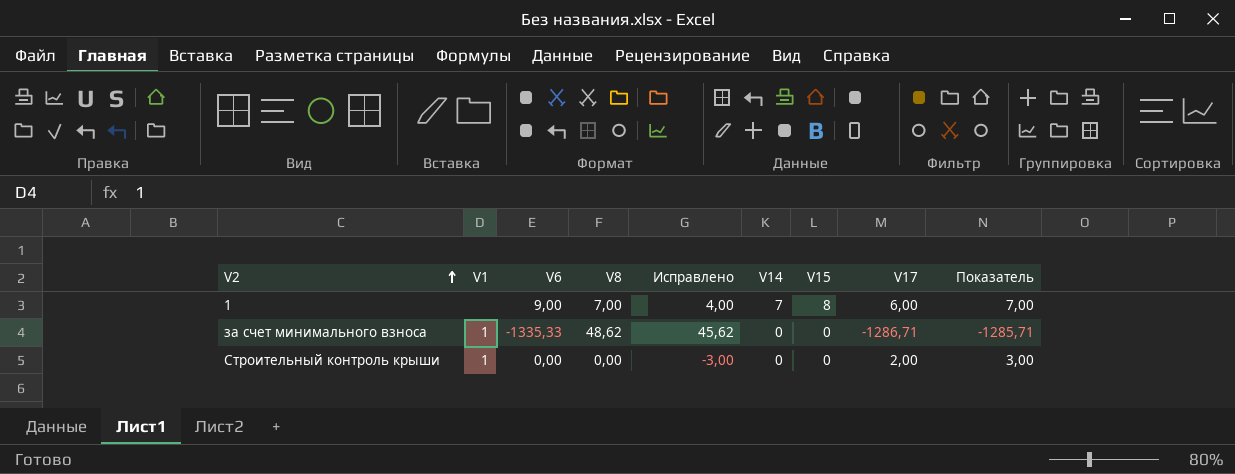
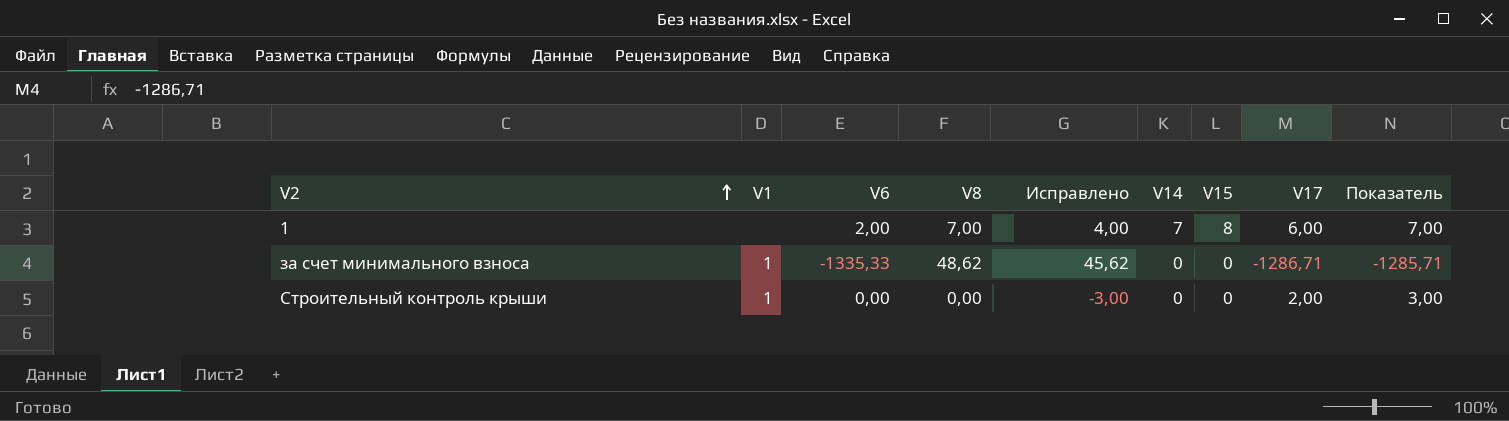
1 | V6: 9,00 -> 2,00

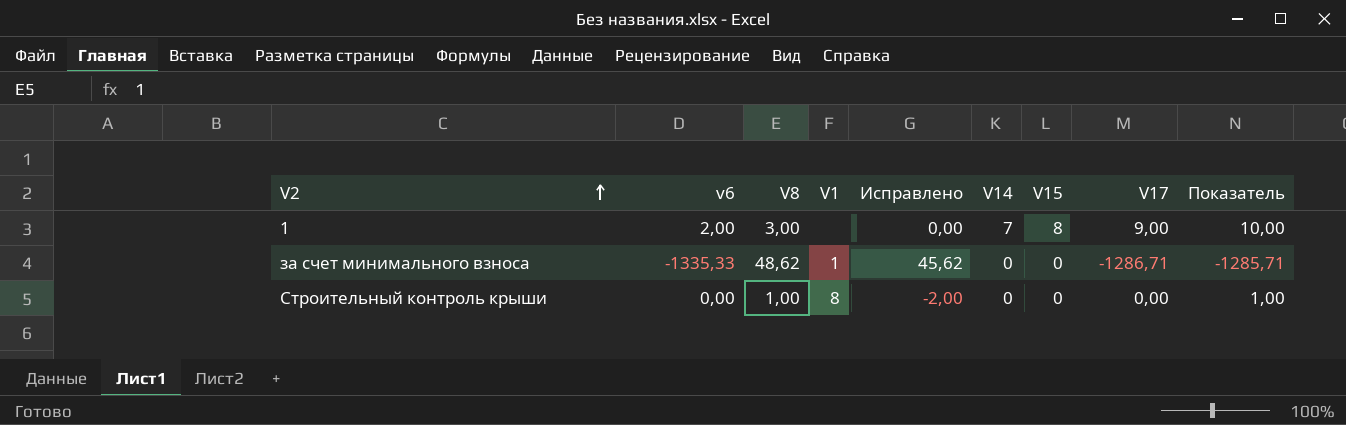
column name: V6 -> v6
column V1 | position: 2 -> 4
1 | V8: 7,00 -> 3,00
1 | Исправлено: 4,00 -> 0,00
1 | V17: 6,00 -> 9,00
1 | Показатель: 7,00 -> 10,00
Строительный контроль крыши | V8: 0,00 -> 1,00
Строительный контроль крыши | V1: 1 -> 8
Строительный контроль крыши | Исправлено: -3,00 -> -2,00
Строительный контроль крыши | V17: 2,00 -> 0,00
Строительный контроль крыши | Показатель: 3,00 -> 1,00

